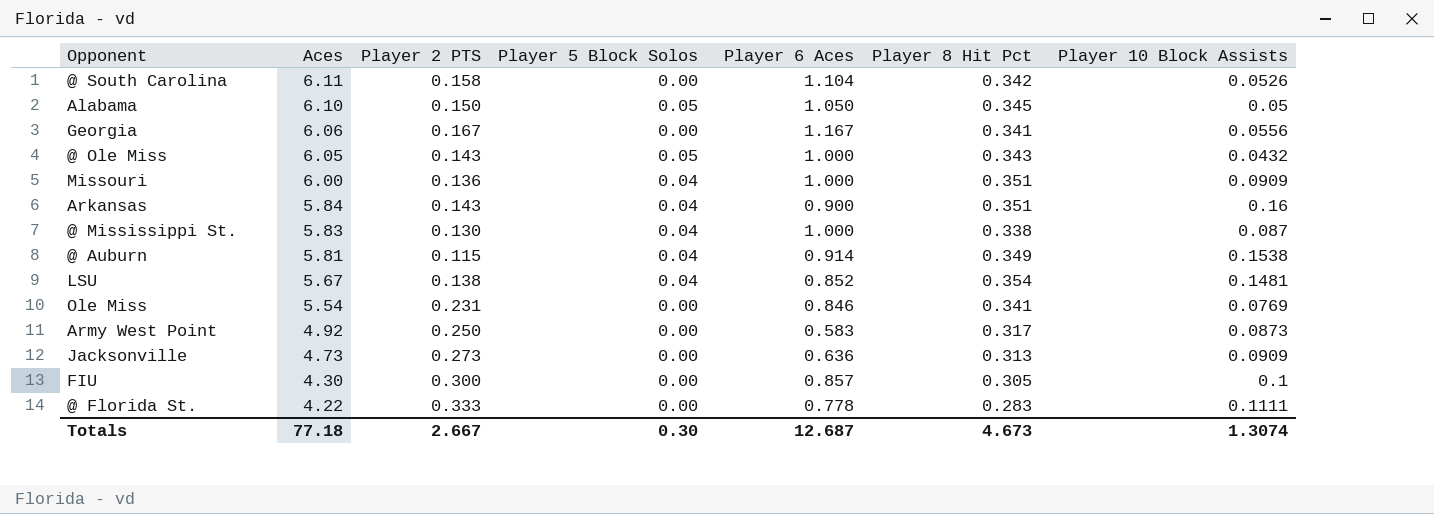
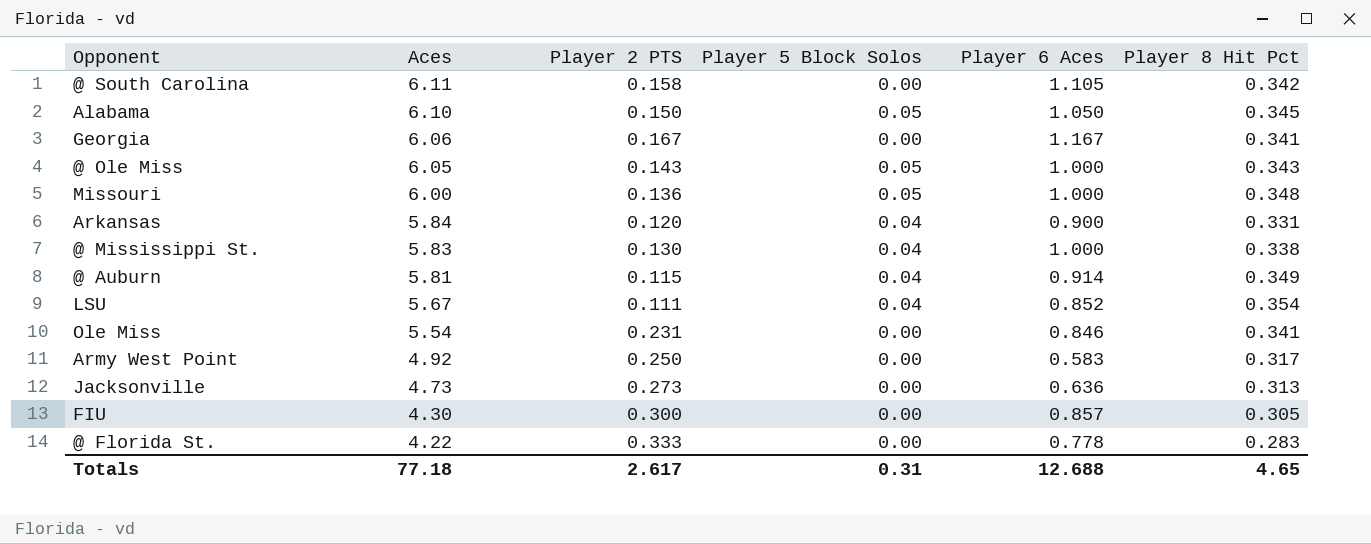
column Player 10 Block Assists | position: 7 -> none
@ South Carolina | Player 6 Aces: 1.104 -> 1.105
Missouri | Player 5 Block Solos: 0.04 -> 0.05
Missouri | Player 8 Hit Pct: 0.351 -> 0.348
Arkansas | Player 2 PTS: 0.143 -> 0.120
Arkansas | Player 8 Hit Pct: 0.351 -> 0.331
LSU | Player 2 PTS: 0.138 -> 0.111
Totals | Player 2 PTS: 2.667 -> 2.617
Totals | Player 5 Block Solos: 0.30 -> 0.31
Totals | Player 6 Aces: 12.687 -> 12.688
Totals | Player 8 Hit Pct: 4.673 -> 4.65

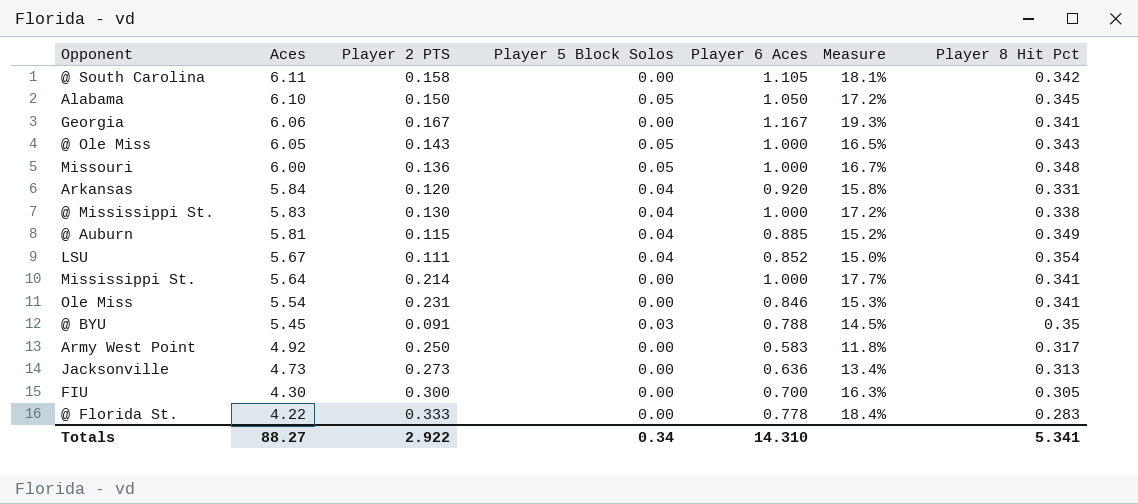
column Measure | formula: none -> [Player 6 Aces] / [Aces]
Arkansas | Player 6 Aces: 0.900 -> 0.920
@ Auburn | Player 6 Aces: 0.914 -> 0.885
row Mississippi St.: none -> 5.64 | 0.214 | 0.00 | 1.000 | 17.7% | 0.341
row @ BYU: none -> 5.45 | 0.091 | 0.03 | 0.788 | 14.5% | 0.35
FIU | Player 6 Aces: 0.857 -> 0.700
Totals | Aces: 77.18 -> 88.27
Totals | Player 2 PTS: 2.617 -> 2.922
Totals | Player 5 Block Solos: 0.31 -> 0.34
Totals | Player 6 Aces: 12.688 -> 14.310
Totals | Player 8 Hit Pct: 4.65 -> 5.341

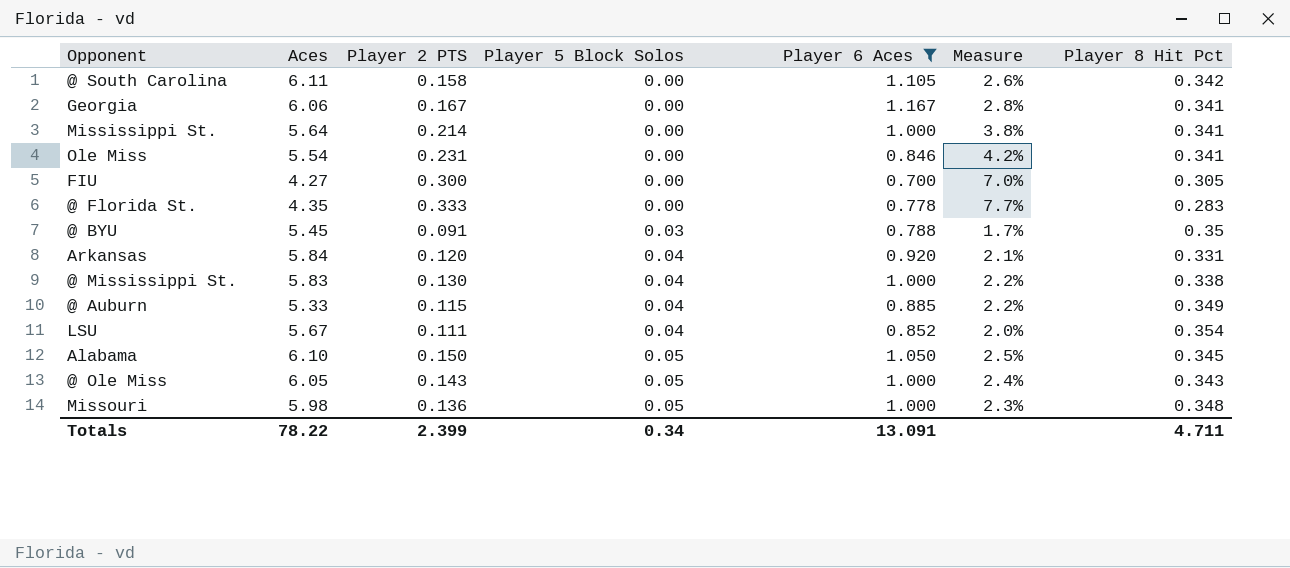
filter: none -> Player 6 Aces >= 0.700
row order: Aces descending -> Player 5 Block Solos ascending
column Measure | formula: [Player 6 Aces] / [Aces] -> [Player 2 PTS] / [Aces]
FIU | Aces: 4.30 -> 4.27
@ Florida St. | Aces: 4.22 -> 4.35
@ Auburn | Aces: 5.81 -> 5.33
Missouri | Aces: 6.00 -> 5.98
Totals | Aces: 88.27 -> 78.22
Totals | Player 2 PTS: 2.922 -> 2.399
Totals | Player 6 Aces: 14.310 -> 13.091
Totals | Player 8 Hit Pct: 5.341 -> 4.711

